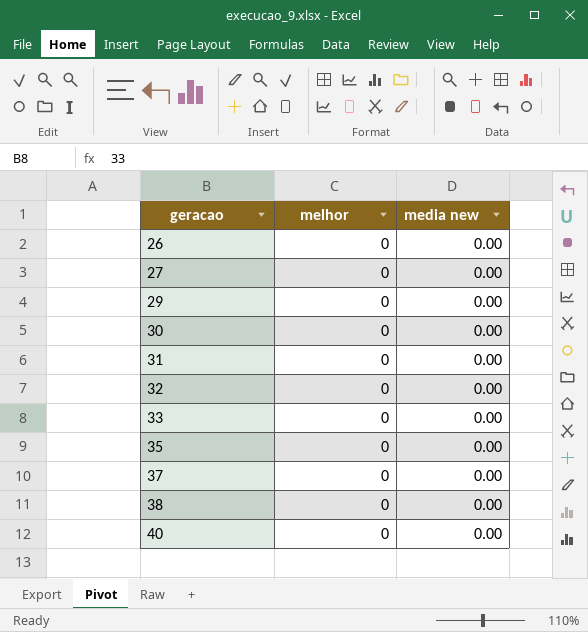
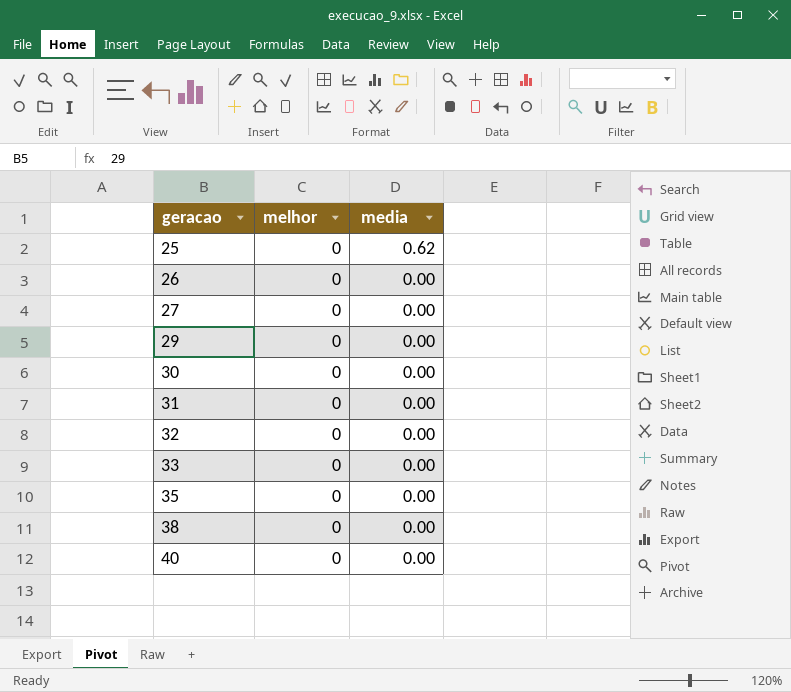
column name: media new -> media
row 37: 0 | 0.00 -> none
row 25: none -> 0 | 0.62

